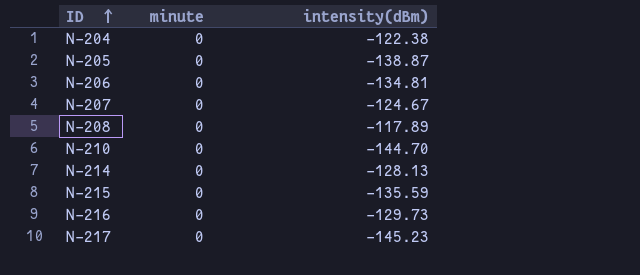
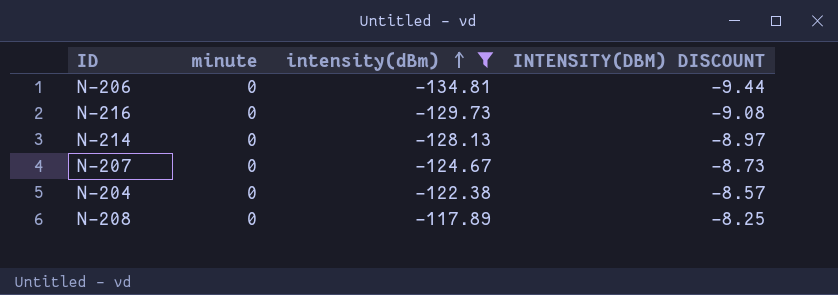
filter: none -> intensity(dBm) >= -134.81
row order: ID ascending -> intensity(dBm) ascending
column INTENSITY(DBM) DISCOUNT | formula: none -> [intensity(dBm)] * 0.07

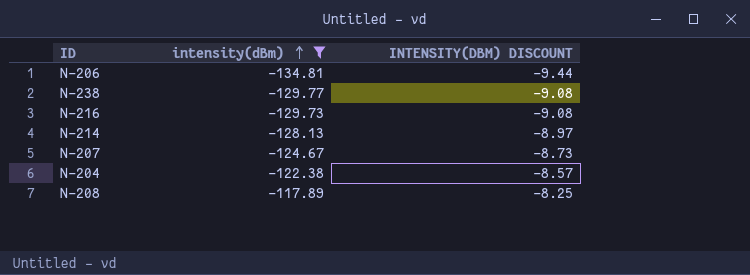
column minute | position: 2 -> none
row N-238: none -> -129.77 | -9.08

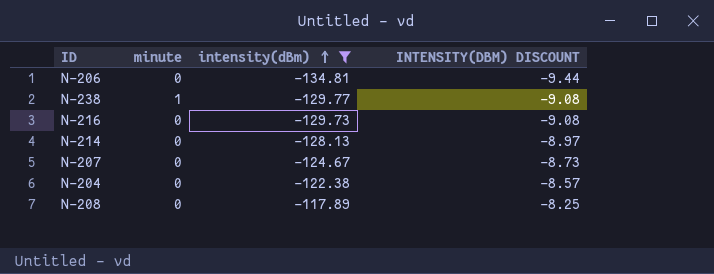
column minute | position: none -> 2

